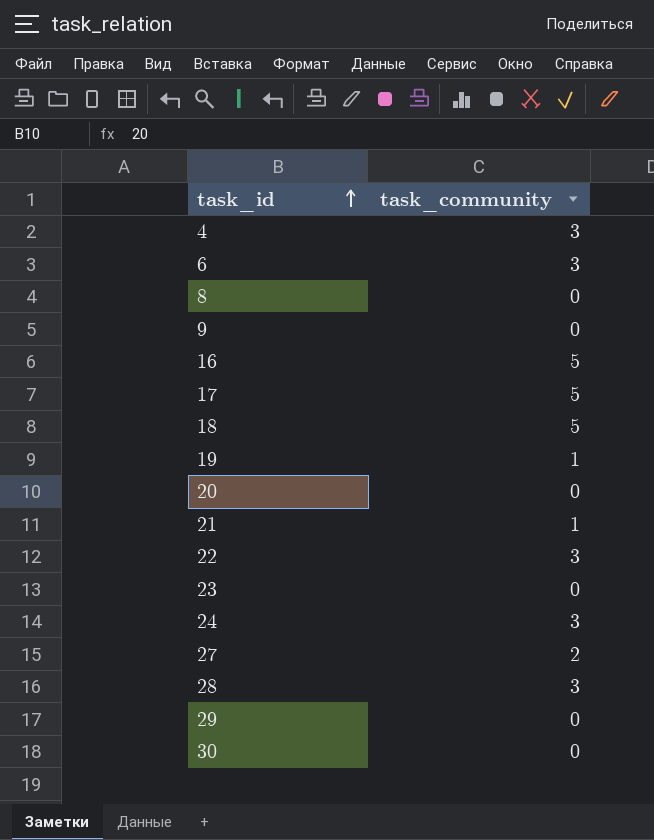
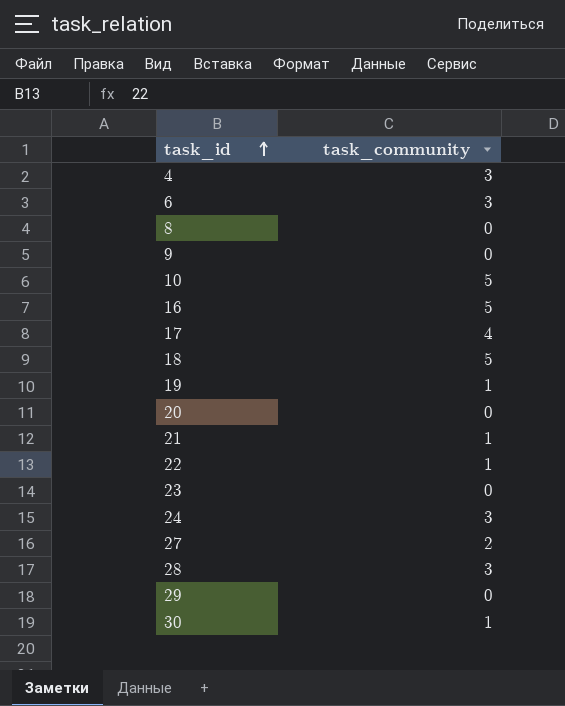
row 10: none -> 5
17 | task_community: 5 -> 4
22 | task_community: 3 -> 1
30 | task_community: 0 -> 1

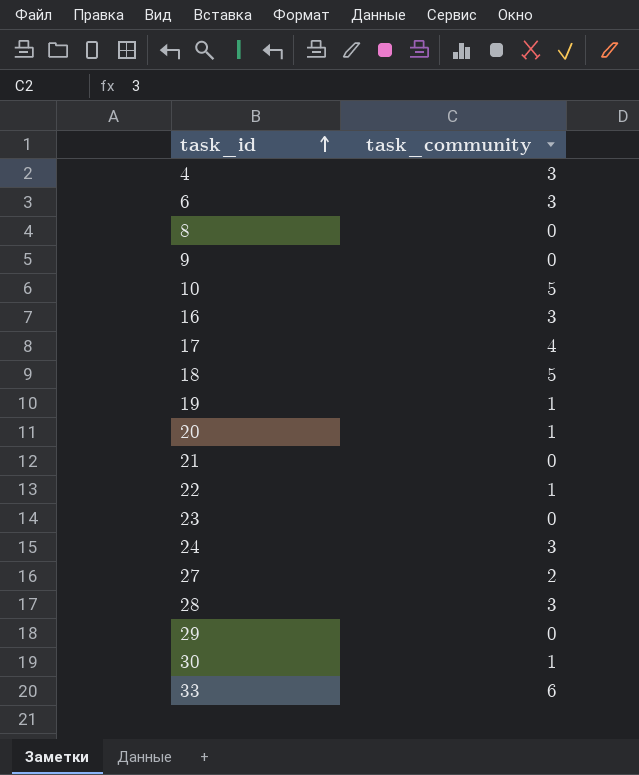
16 | task_community: 5 -> 3
20 | task_community: 0 -> 1
21 | task_community: 1 -> 0
row 33: none -> 6

